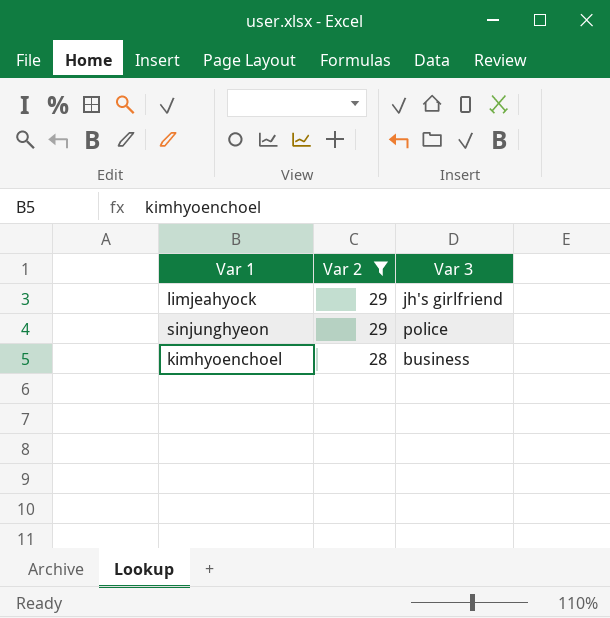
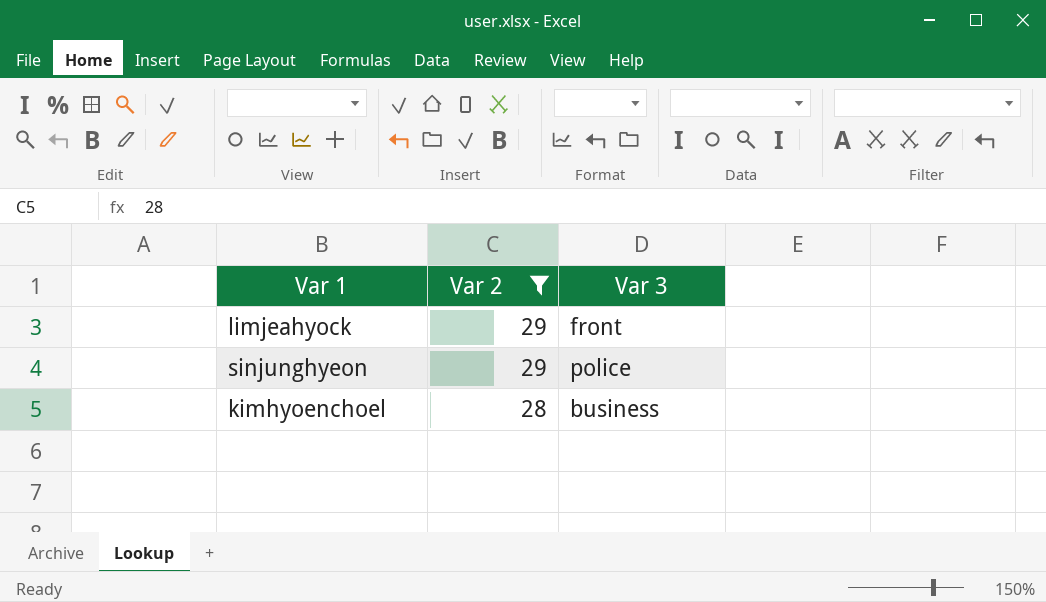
limjeahyock | Var 3: jh's girlfriend -> front

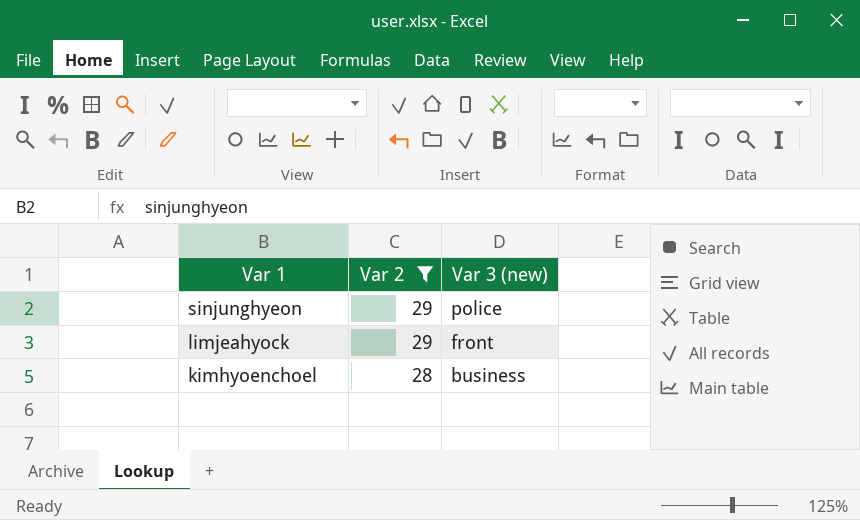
row order: Var 2 descending -> Var 1 descending
column name: Var 3 -> Var 3 (new)

